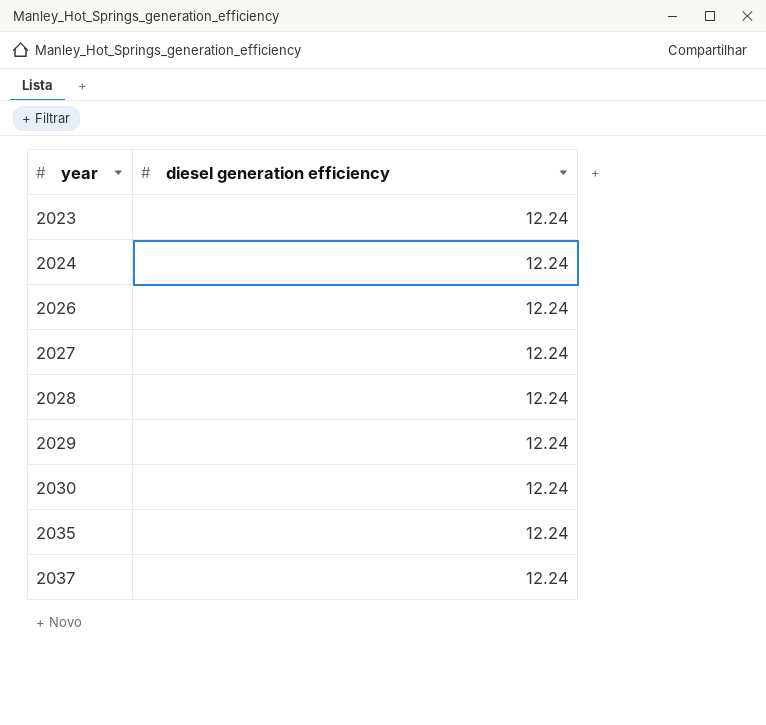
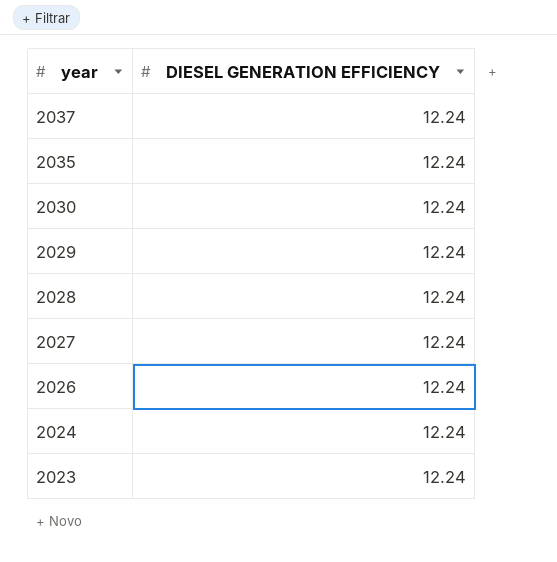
row order: year ascending -> year descending
column name: diesel generation efficiency -> DIESEL GENERATION EFFICIENCY

